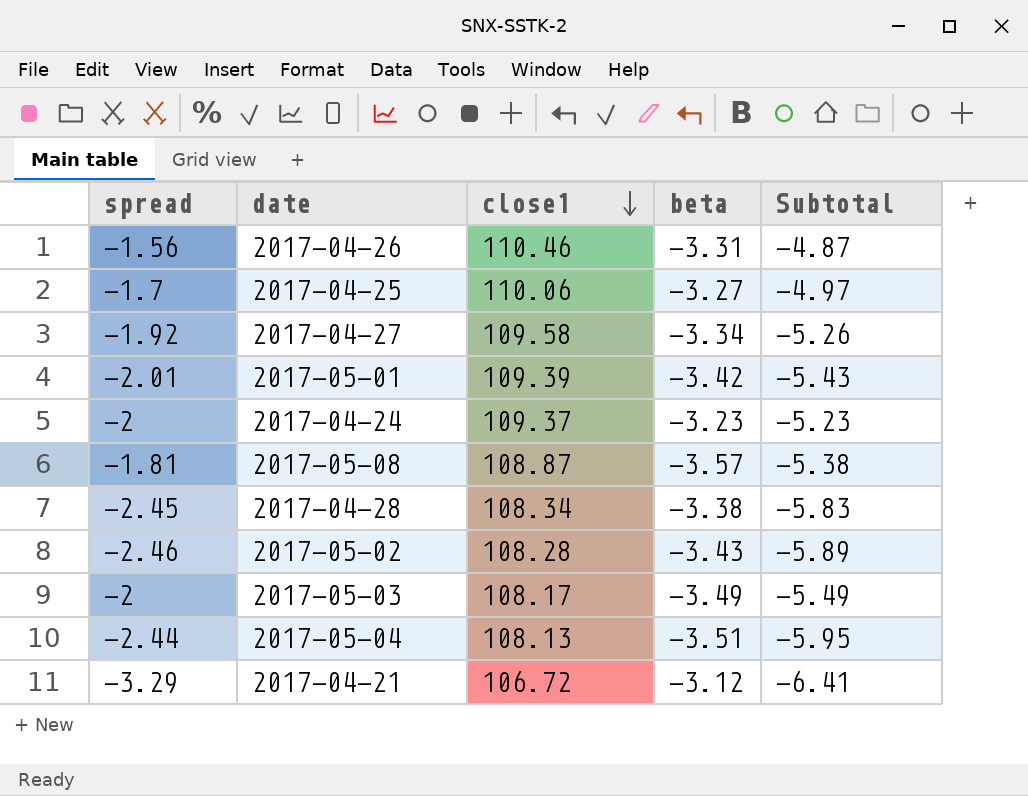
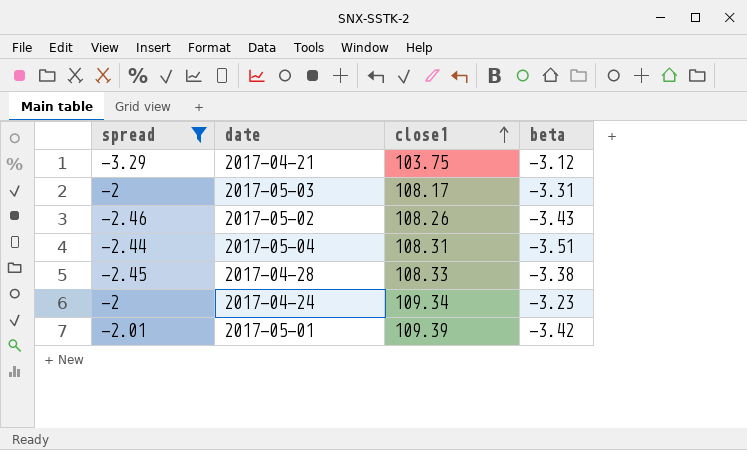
filter: none -> spread <= -2
row order: close1 descending -> close1 ascending
column Subtotal | formula: [spread] + [beta] -> none
2017-04-21 | close1: 106.72 -> 103.75
2017-05-03 | beta: -3.49 -> -3.31
2017-05-02 | close1: 108.28 -> 108.26
2017-05-04 | close1: 108.13 -> 108.31
2017-04-28 | close1: 108.34 -> 108.33
2017-04-24 | close1: 109.37 -> 109.34

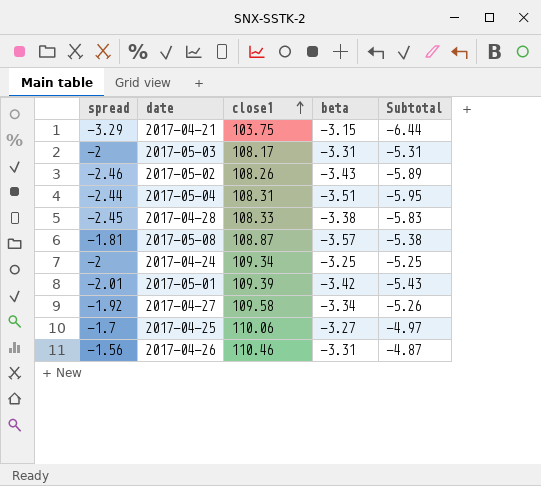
filter: spread <= -2 -> none
column Subtotal | formula: none -> [spread] + [beta]
2017-04-21 | beta: -3.12 -> -3.15
2017-04-24 | beta: -3.23 -> -3.25

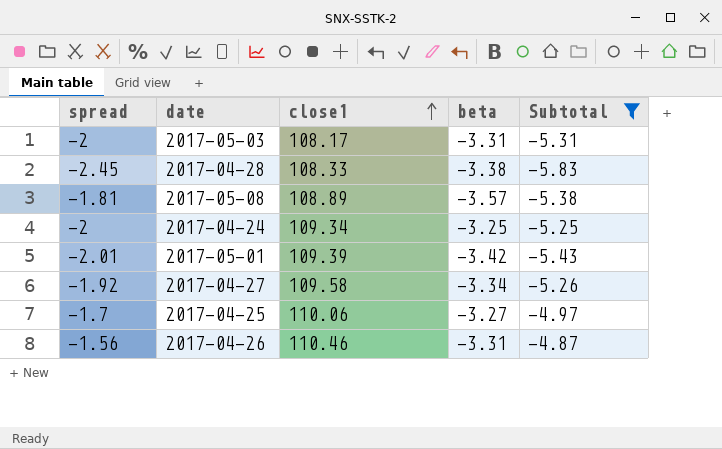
filter: none -> Subtotal >= -5.83
2017-05-08 | close1: 108.87 -> 108.89

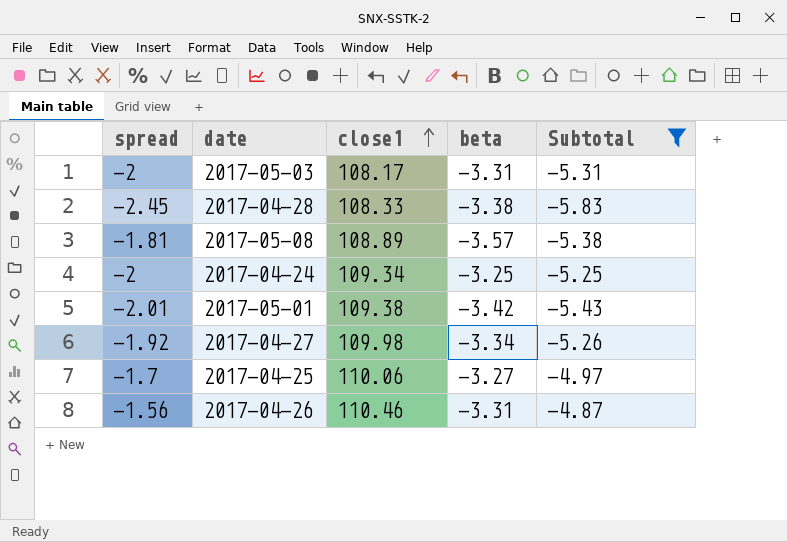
2017-05-01 | close1: 109.39 -> 109.38
2017-04-27 | close1: 109.58 -> 109.98

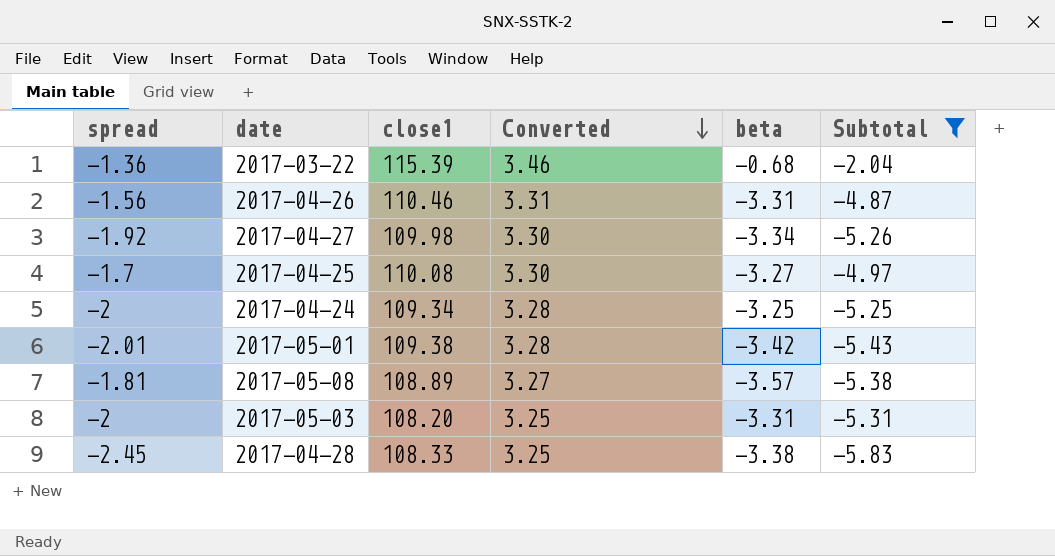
row order: close1 ascending -> Converted descending
column Converted | formula: none -> [close1] * 0.03
row 2017-03-22: none -> -1.36 | 115.39 | 3.46 | -0.68 | -2.04
2017-04-25 | close1: 110.06 -> 110.08
2017-05-03 | close1: 108.17 -> 108.20

